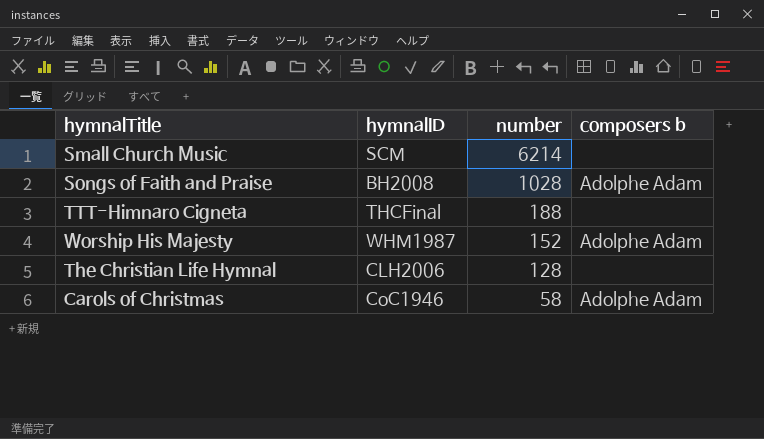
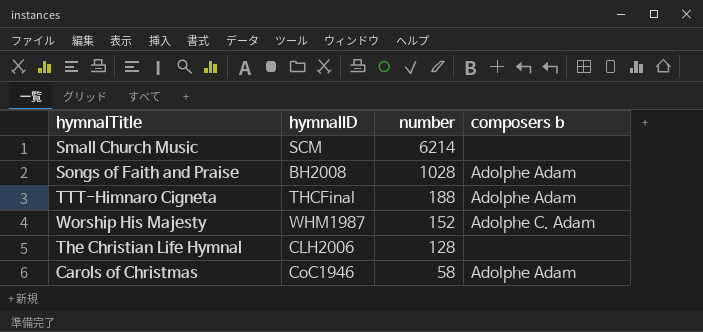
TTT-Himnaro Cigneta | composers b: none -> Adolphe Adam
Worship His Majesty | composers b: Adolphe Adam -> Adolphe C. Adam

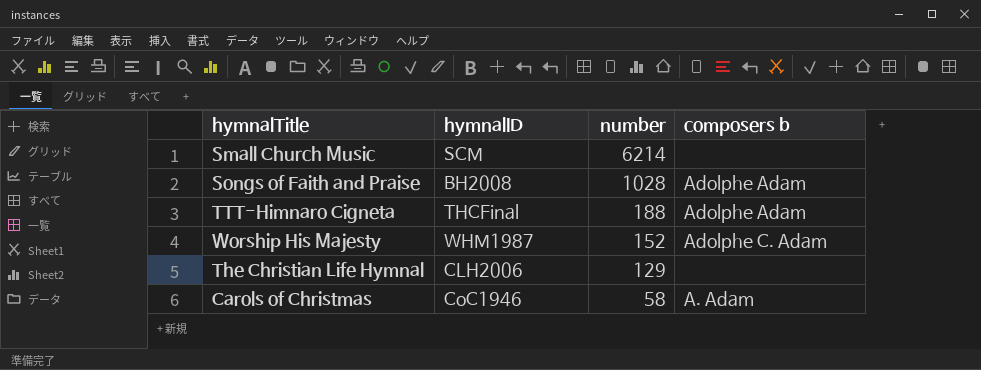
The Christian Life Hymnal | number: 128 -> 129
Carols of Christmas | composers b: Adolphe Adam -> A. Adam

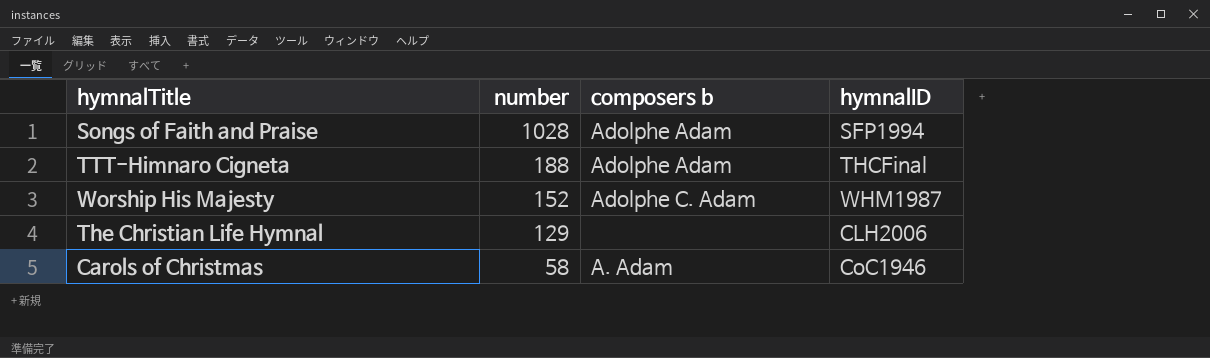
column hymnalID | position: 2 -> 4
row Small Church Music: SCM | 6214 | none -> none
Songs of Faith and Praise | hymnalID: BH2008 -> SFP1994

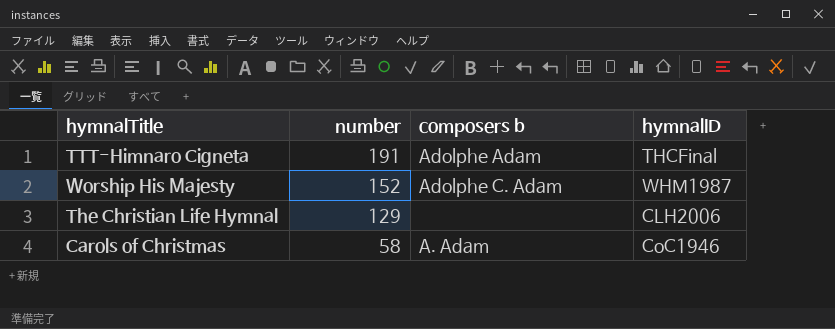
row Songs of Faith and Praise: 1028 | Adolphe Adam | SFP1994 -> none
TTT-Himnaro Cigneta | number: 188 -> 191

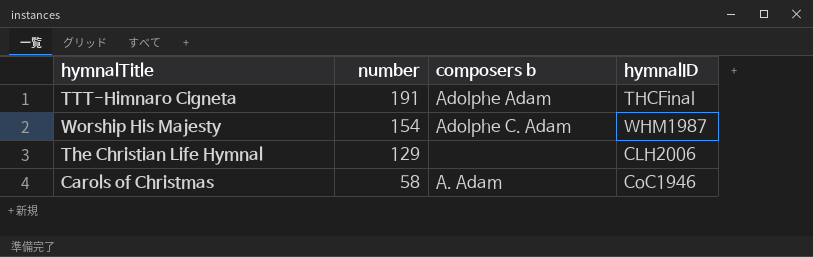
Worship His Majesty | number: 152 -> 154

